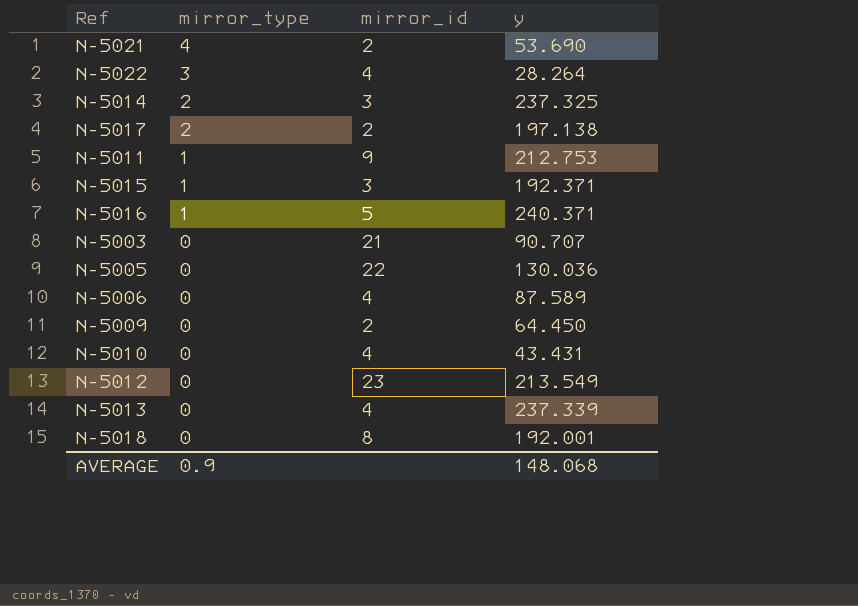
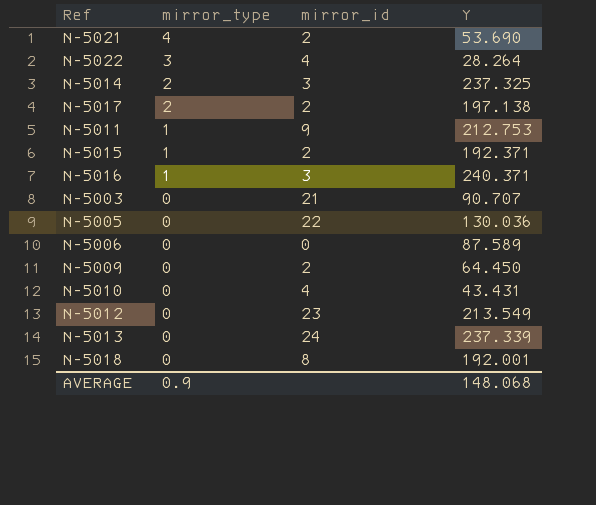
column name: y -> Y
N-5015 | mirror_id: 3 -> 2
N-5016 | mirror_id: 5 -> 3
N-5006 | mirror_id: 4 -> 0
N-5013 | mirror_id: 4 -> 24

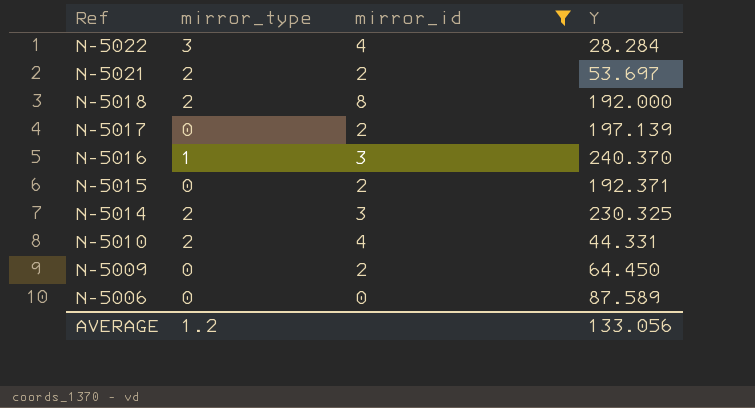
filter: none -> mirror_id <= 8
row order: mirror_type descending -> Ref descending
N-5022 | Y: 28.264 -> 28.284
N-5021 | mirror_type: 4 -> 2
N-5021 | Y: 53.690 -> 53.697
N-5018 | mirror_type: 0 -> 2
N-5018 | Y: 192.001 -> 192.000
N-5017 | mirror_type: 2 -> 0
N-5017 | Y: 197.138 -> 197.139
N-5016 | Y: 240.371 -> 240.370
N-5015 | mirror_type: 1 -> 0
N-5014 | Y: 237.325 -> 230.325
N-5010 | mirror_type: 0 -> 2
N-5010 | Y: 43.431 -> 44.331
AVERAGE | mirror_type: 0.9 -> 1.2
AVERAGE | Y: 148.068 -> 133.056

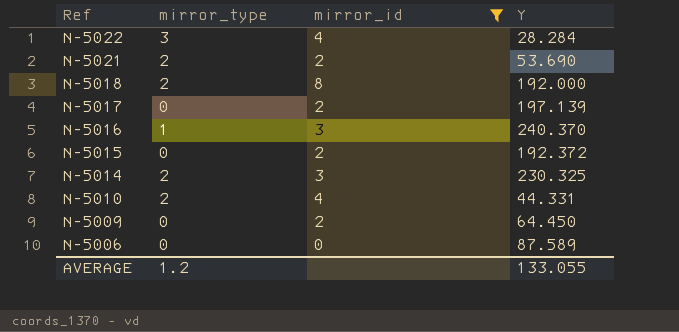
N-5021 | Y: 53.697 -> 53.690
N-5015 | Y: 192.371 -> 192.372
AVERAGE | Y: 133.056 -> 133.055

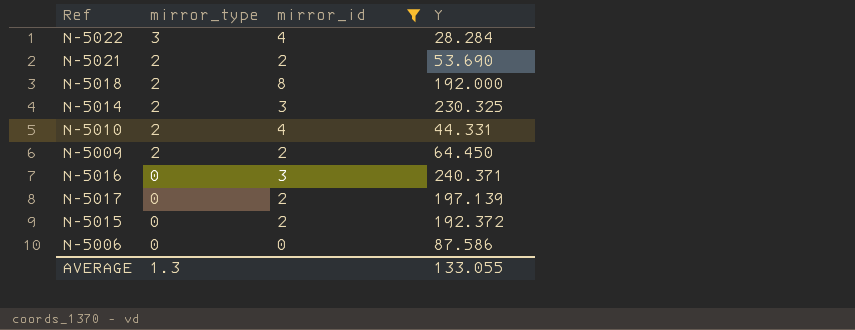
row order: Ref descending -> mirror_type descending
N-5009 | mirror_type: 0 -> 2
N-5016 | mirror_type: 1 -> 0
N-5016 | Y: 240.370 -> 240.371
N-5006 | Y: 87.589 -> 87.586
AVERAGE | mirror_type: 1.2 -> 1.3

